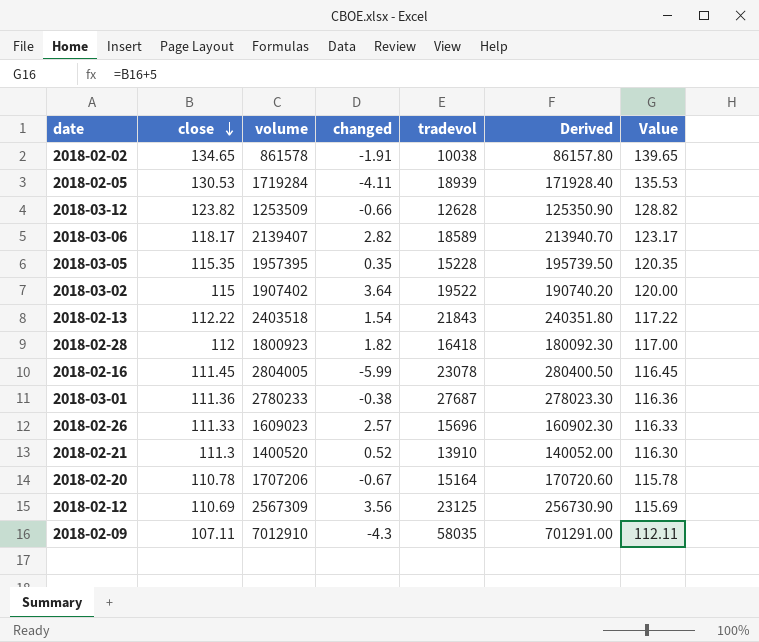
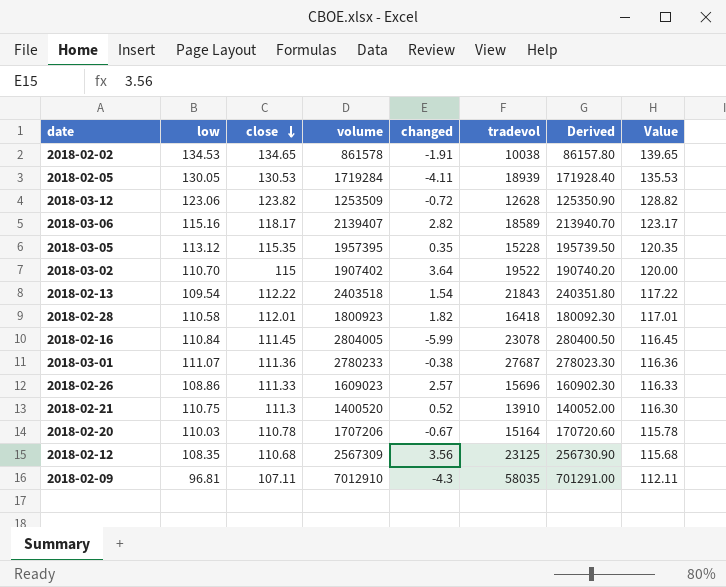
column low | position: none -> 2
2018-03-12 | changed: -0.66 -> -0.72
2018-02-28 | close: 112 -> 112.01
2018-02-28 | Value: 117.00 -> 117.01
2018-02-12 | close: 110.69 -> 110.68
2018-02-12 | Value: 115.69 -> 115.68

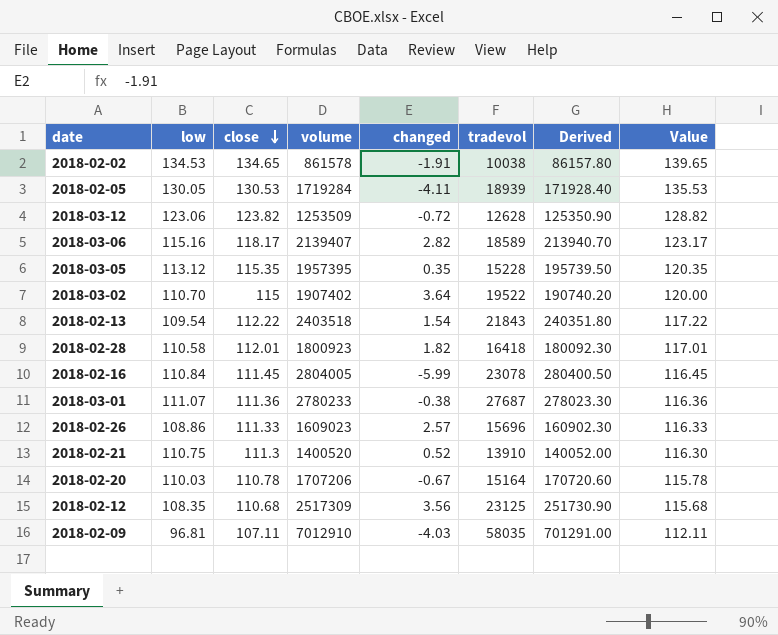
2018-02-12 | volume: 2567309 -> 2517309
2018-02-12 | Derived: 256730.90 -> 251730.90
2018-02-09 | changed: -4.3 -> -4.03

